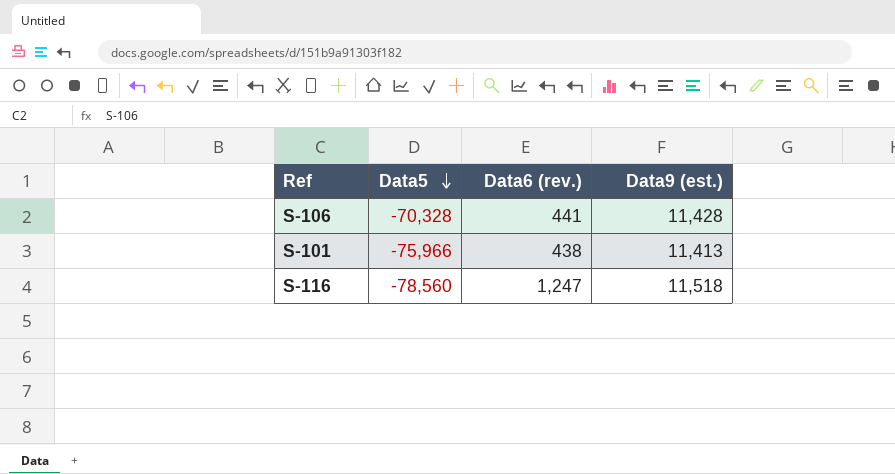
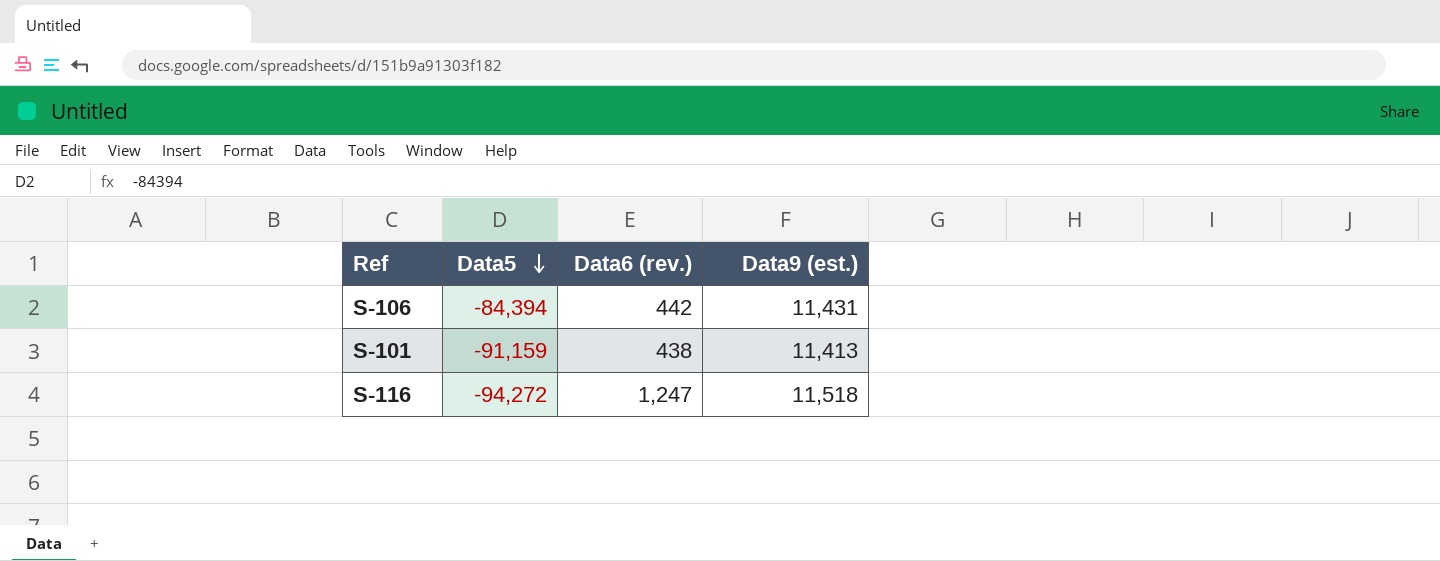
S-106 | Data5: -70,328 -> -84,394
S-106 | Data6 (rev.): 441 -> 442
S-106 | Data9 (est.): 11,428 -> 11,431
S-101 | Data5: -75,966 -> -91,159
S-116 | Data5: -78,560 -> -94,272

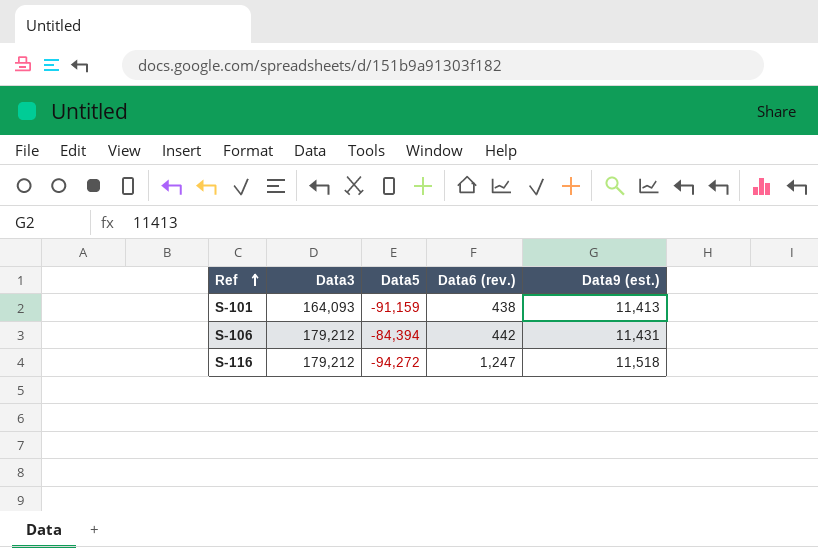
row order: Data5 descending -> Ref ascending
column Data3 | position: none -> 2

